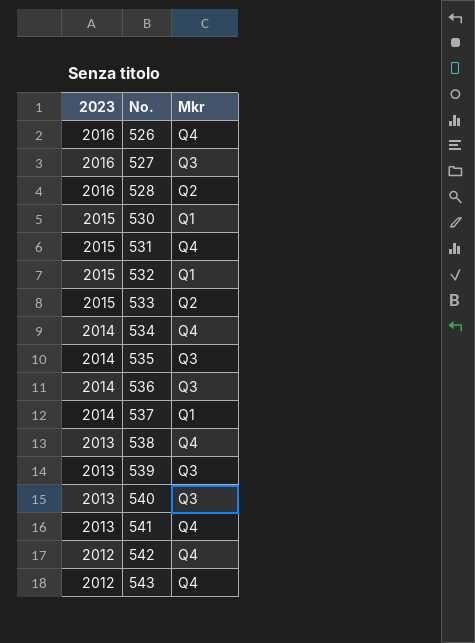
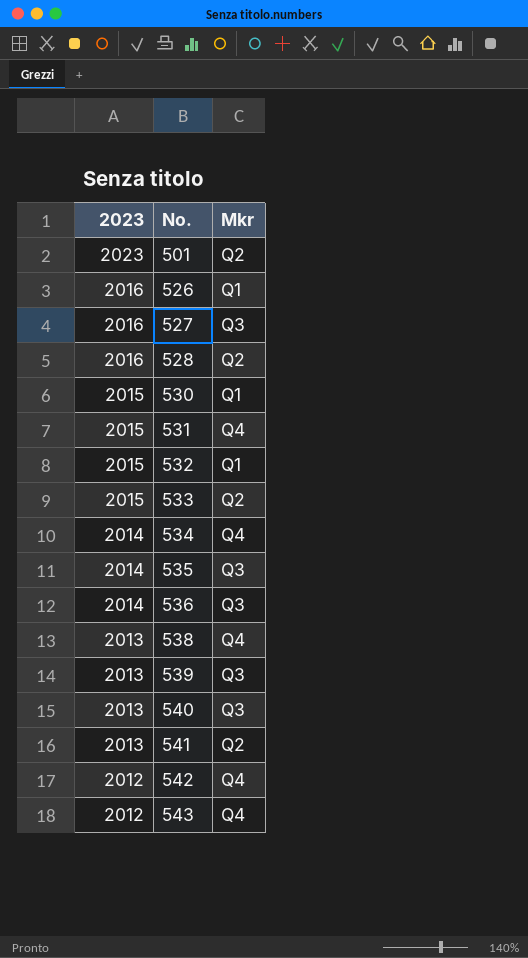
row 537: 2014 | Q1 -> none
row 501: none -> 2023 | Q2
526 | Mkr: Q4 -> Q1
541 | Mkr: Q4 -> Q2

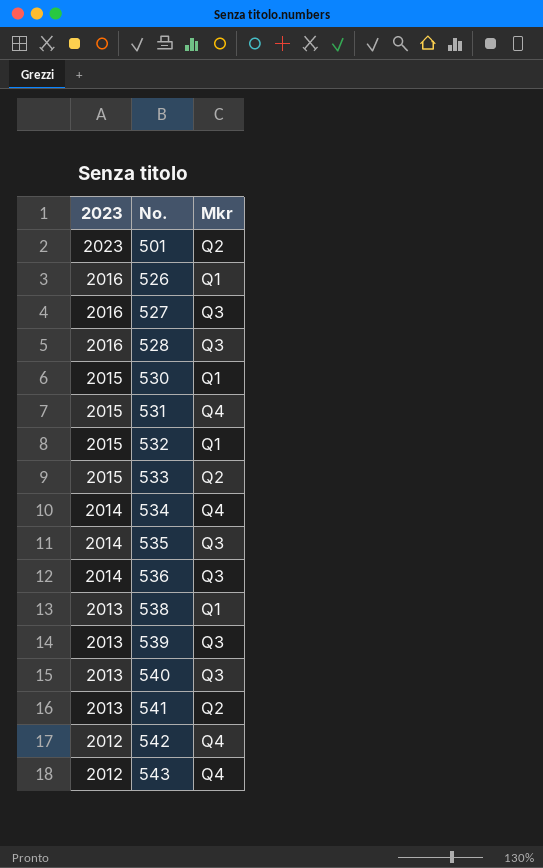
528 | Mkr: Q2 -> Q3
538 | Mkr: Q4 -> Q1

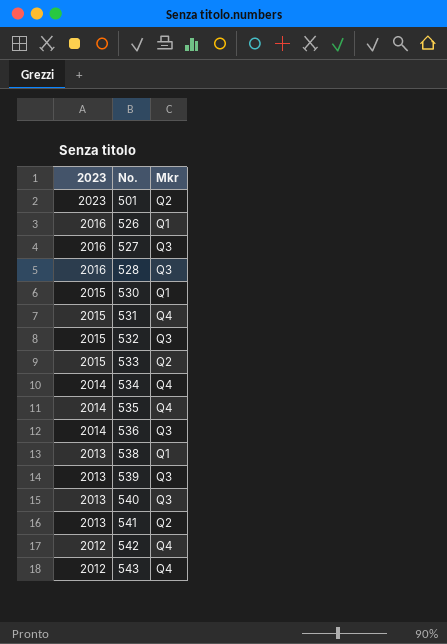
532 | Mkr: Q1 -> Q3
535 | Mkr: Q3 -> Q4

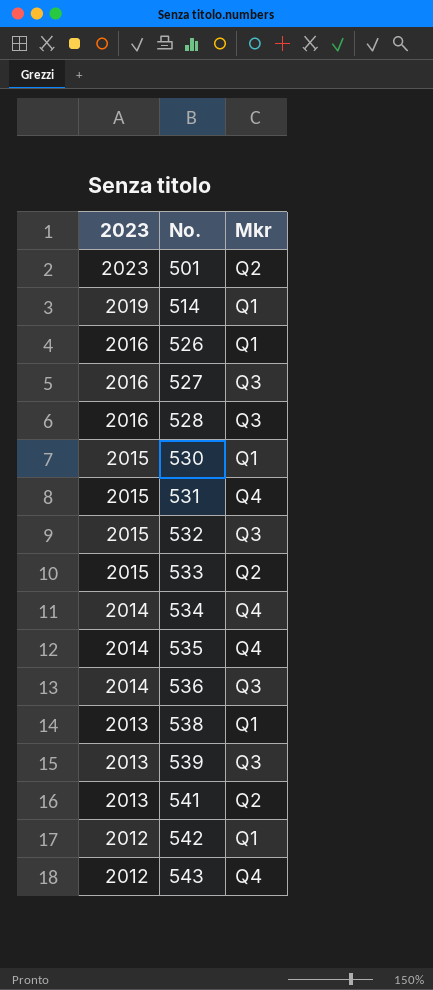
row 540: 2013 | Q3 -> none
row 514: none -> 2019 | Q1
542 | Mkr: Q4 -> Q1

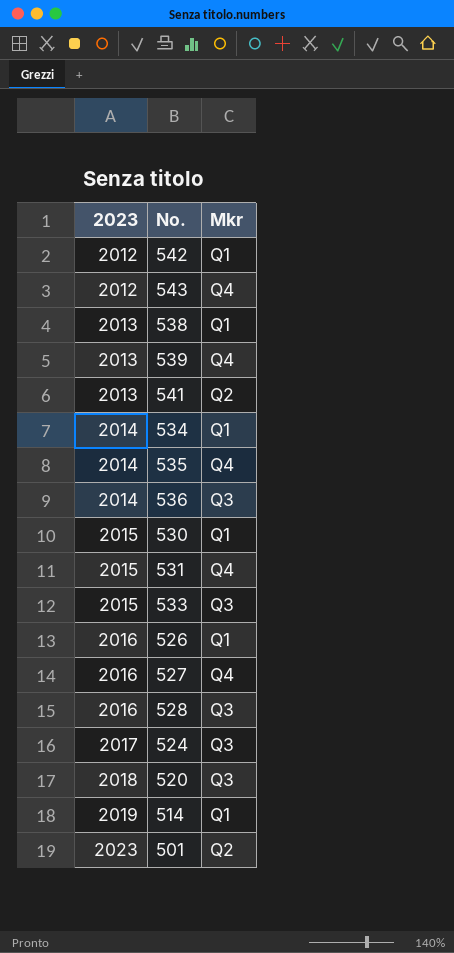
row order: 2023 descending -> 2023 ascending
row 532: 2015 | Q3 -> none
539 | Mkr: Q3 -> Q4
534 | Mkr: Q4 -> Q1
533 | Mkr: Q2 -> Q3
527 | Mkr: Q3 -> Q4
row 524: none -> 2017 | Q3
row 520: none -> 2018 | Q3

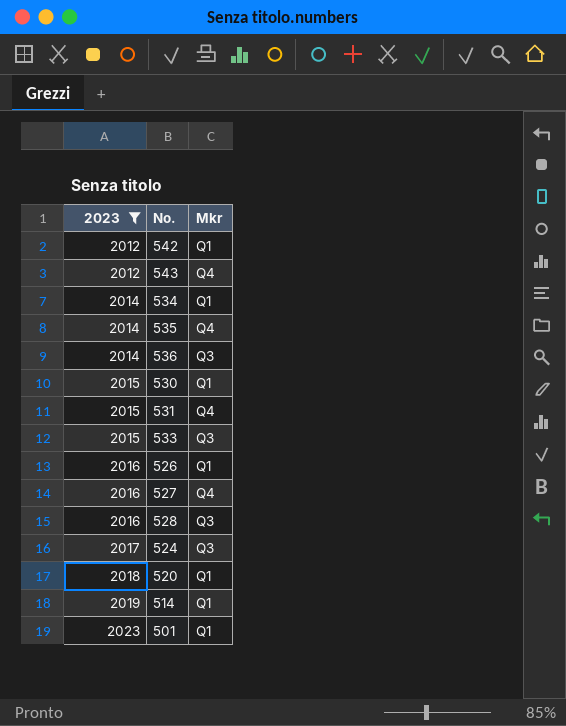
filter: none -> 2023 != 2013
520 | Mkr: Q3 -> Q1
501 | Mkr: Q2 -> Q1

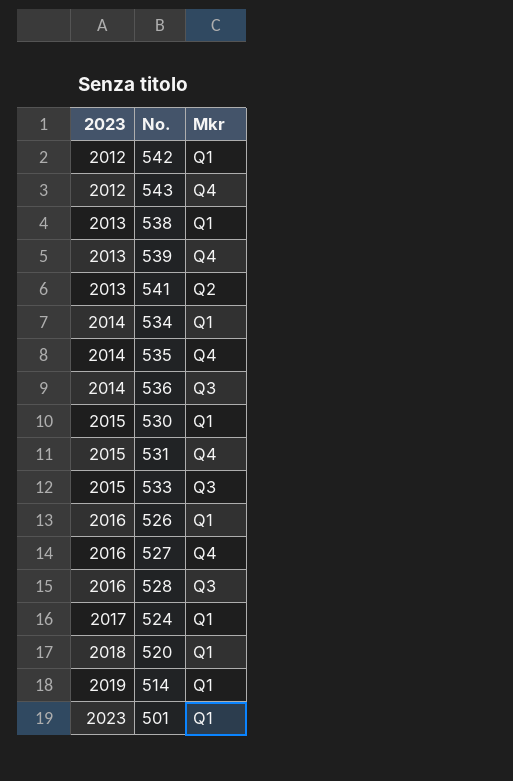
filter: 2023 != 2013 -> none
524 | Mkr: Q3 -> Q1

